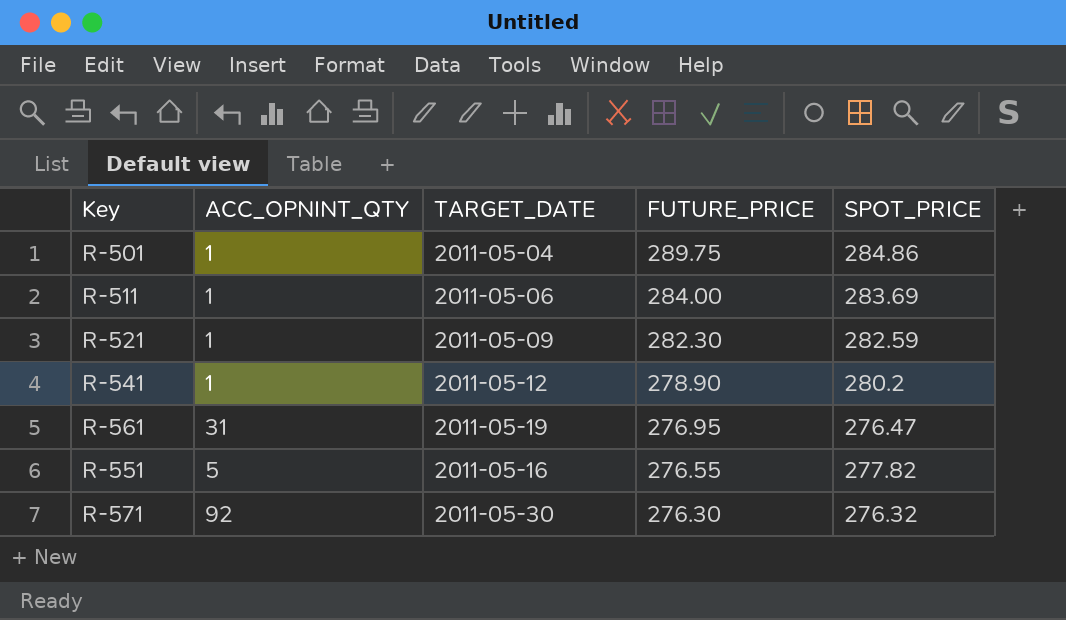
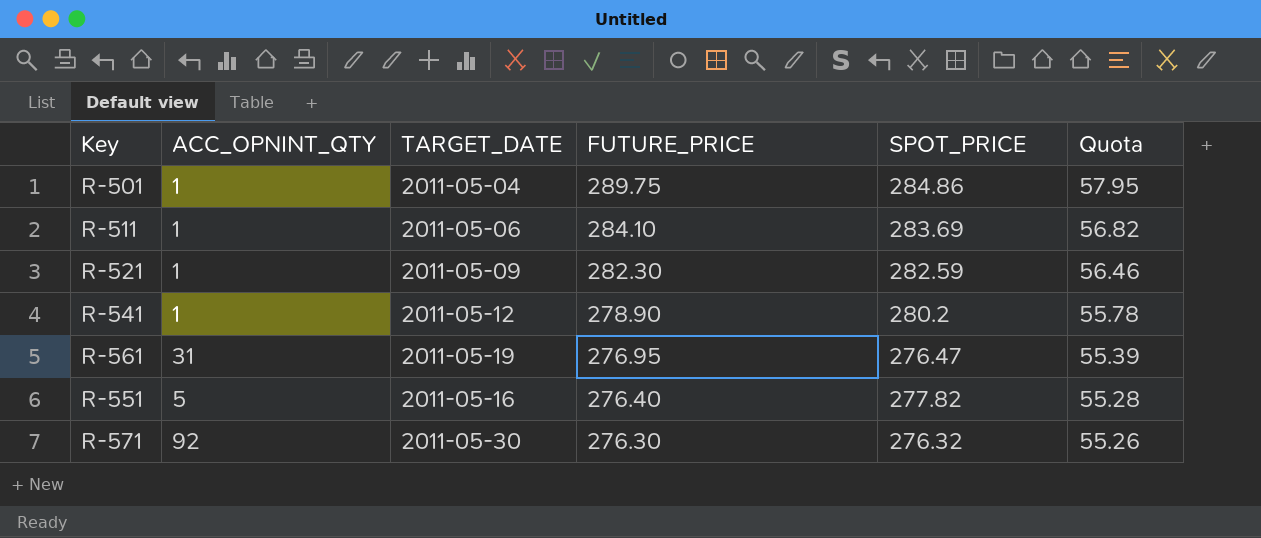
column Quota | formula: none -> [FUTURE_PRICE] * 0.2
R-511 | FUTURE_PRICE: 284.00 -> 284.10
R-551 | FUTURE_PRICE: 276.55 -> 276.40

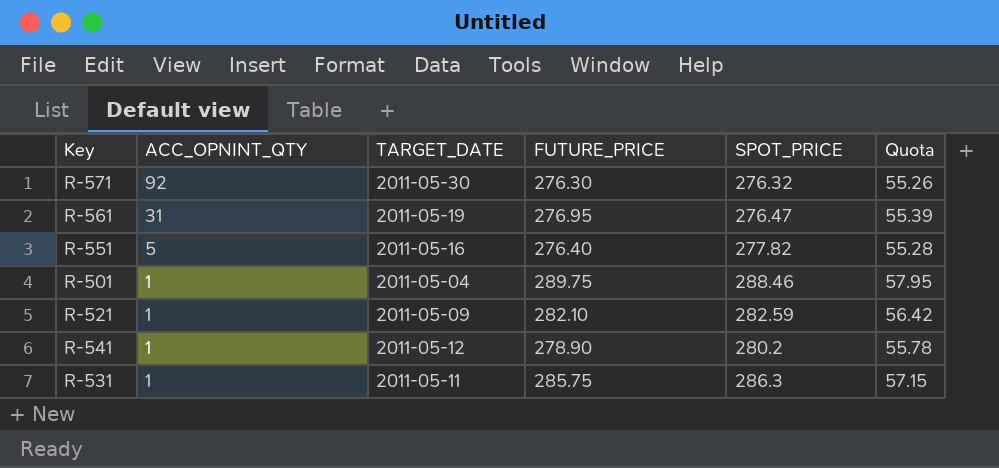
row order: FUTURE_PRICE descending -> ACC_OPNINT_QTY descending
row R-511: 1 | 2011-05-06 | 284.10 | 283.69 | 56.82 -> none
R-501 | SPOT_PRICE: 284.86 -> 288.46
R-521 | FUTURE_PRICE: 282.30 -> 282.10
R-521 | Quota: 56.46 -> 56.42
row R-531: none -> 1 | 2011-05-11 | 285.75 | 286.3 | 57.15

